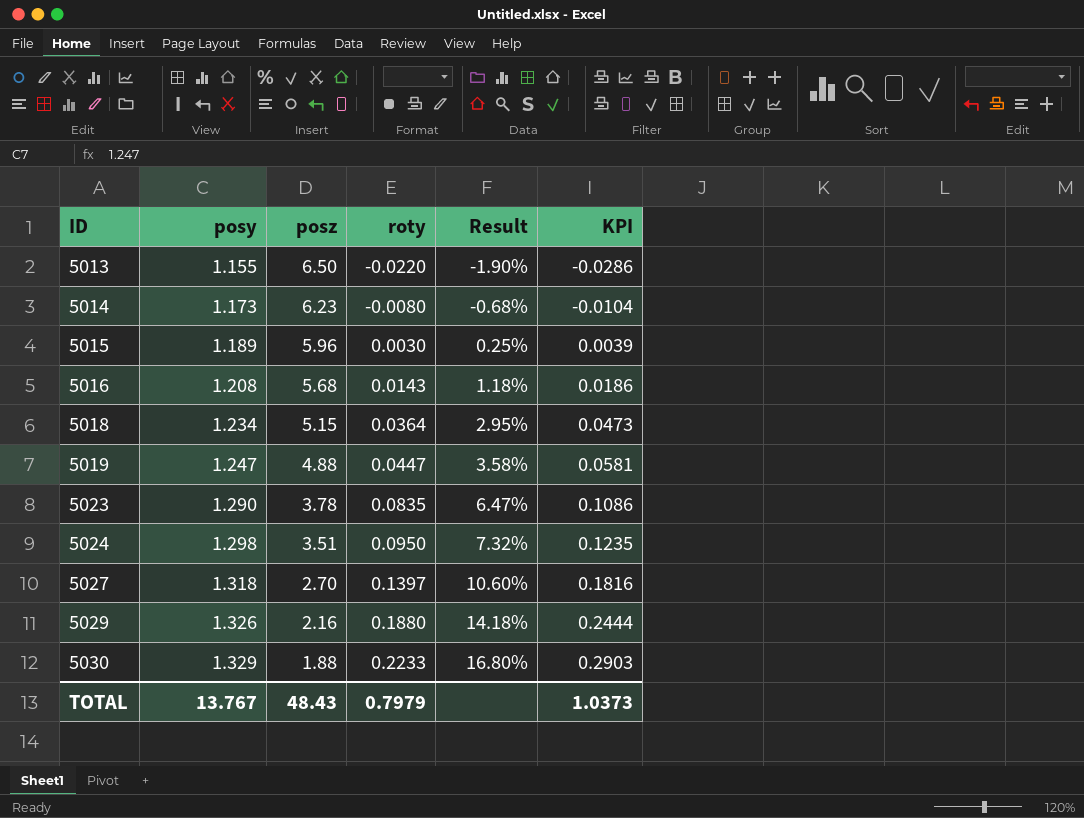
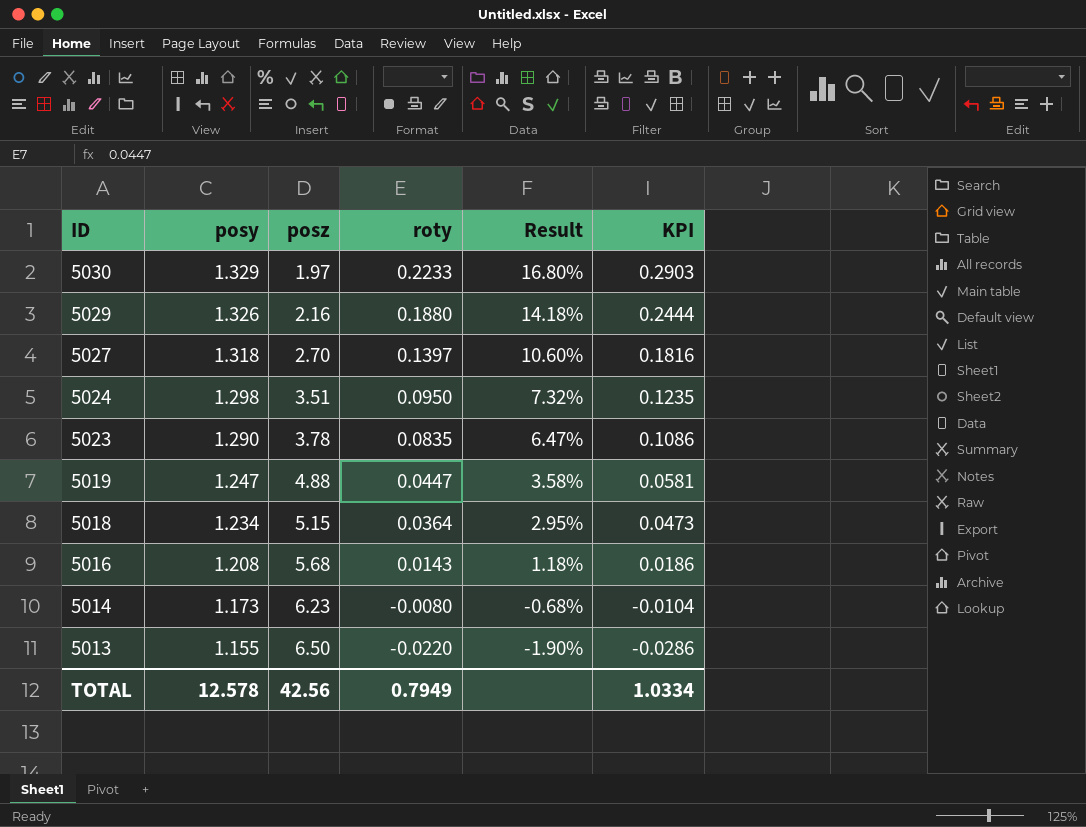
row order: ID ascending -> ID descending
row 5015: 1.189 | 5.96 | 0.0030 | 0.25% | 0.0039 -> none
5030 | posz: 1.88 -> 1.97
TOTAL | posy: 13.767 -> 12.578
TOTAL | posz: 48.43 -> 42.56
TOTAL | roty: 0.7979 -> 0.7949
TOTAL | KPI: 1.0373 -> 1.0334

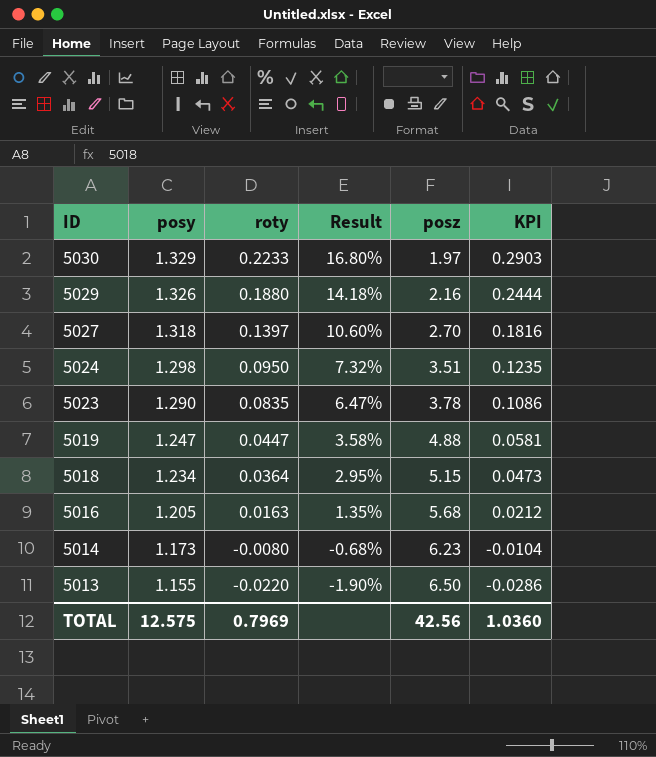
column posz | position: 3 -> 5
5016 | posy: 1.208 -> 1.205
5016 | roty: 0.0143 -> 0.0163
5016 | Result: 1.18% -> 1.35%
5016 | KPI: 0.0186 -> 0.0212
TOTAL | posy: 12.578 -> 12.575
TOTAL | roty: 0.7949 -> 0.7969
TOTAL | KPI: 1.0334 -> 1.0360

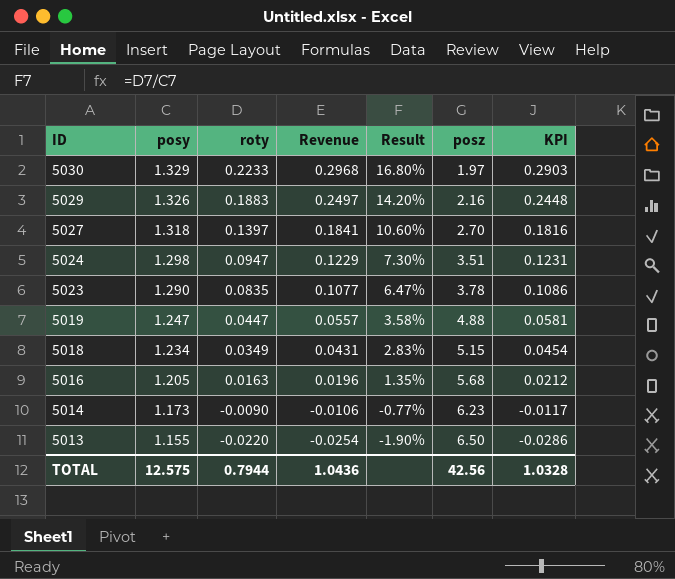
column Revenue | formula: none -> [posy] * [roty]
5029 | roty: 0.1880 -> 0.1883
5029 | Result: 14.18% -> 14.20%
5029 | KPI: 0.2444 -> 0.2448
5024 | roty: 0.0950 -> 0.0947
5024 | Result: 7.32% -> 7.30%
5024 | KPI: 0.1235 -> 0.1231
5018 | roty: 0.0364 -> 0.0349
5018 | Result: 2.95% -> 2.83%
5018 | KPI: 0.0473 -> 0.0454
5014 | roty: -0.0080 -> -0.0090
5014 | Result: -0.68% -> -0.77%
5014 | KPI: -0.0104 -> -0.0117
TOTAL | roty: 0.7969 -> 0.7944
TOTAL | KPI: 1.0360 -> 1.0328

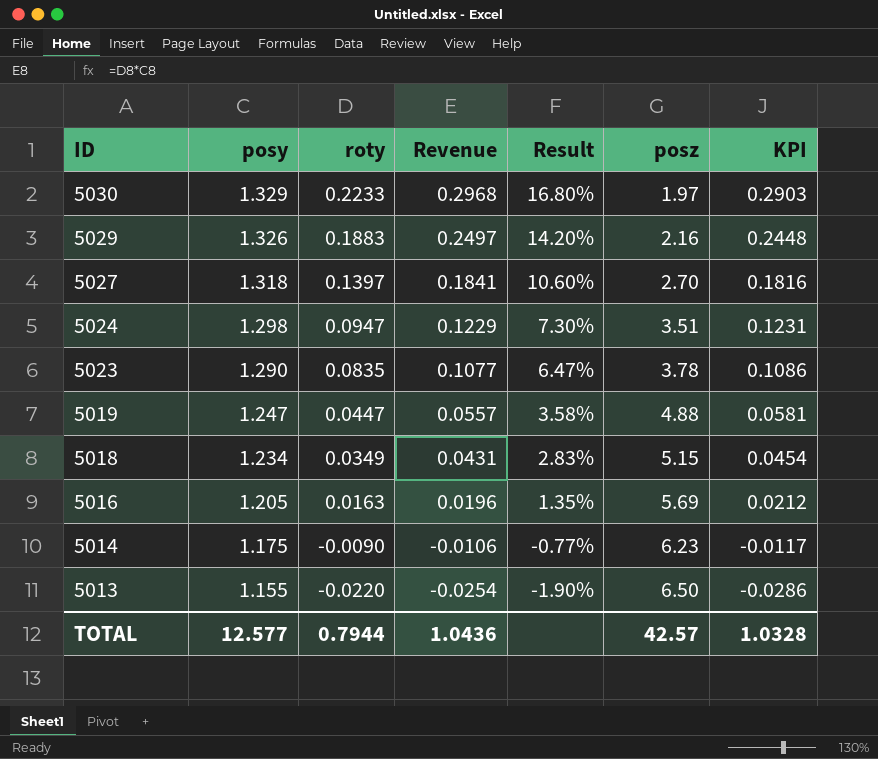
5016 | posz: 5.68 -> 5.69
5014 | posy: 1.173 -> 1.175
TOTAL | posy: 12.575 -> 12.577
TOTAL | posz: 42.56 -> 42.57

